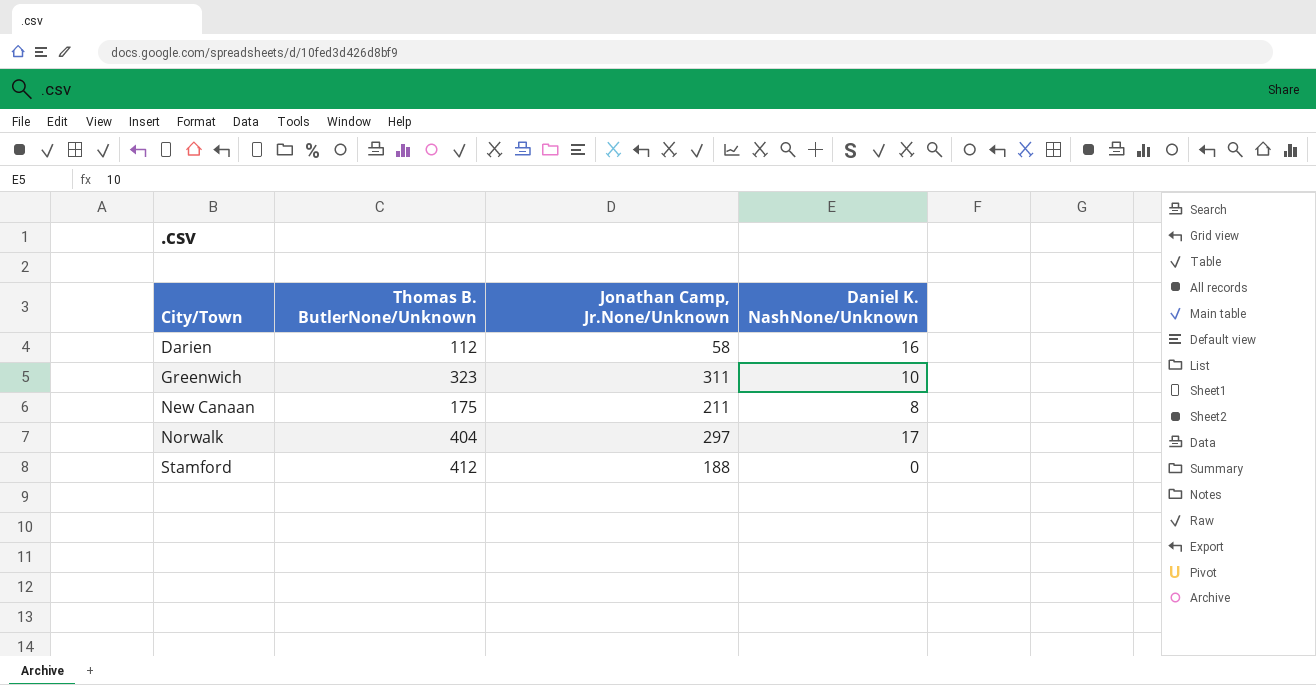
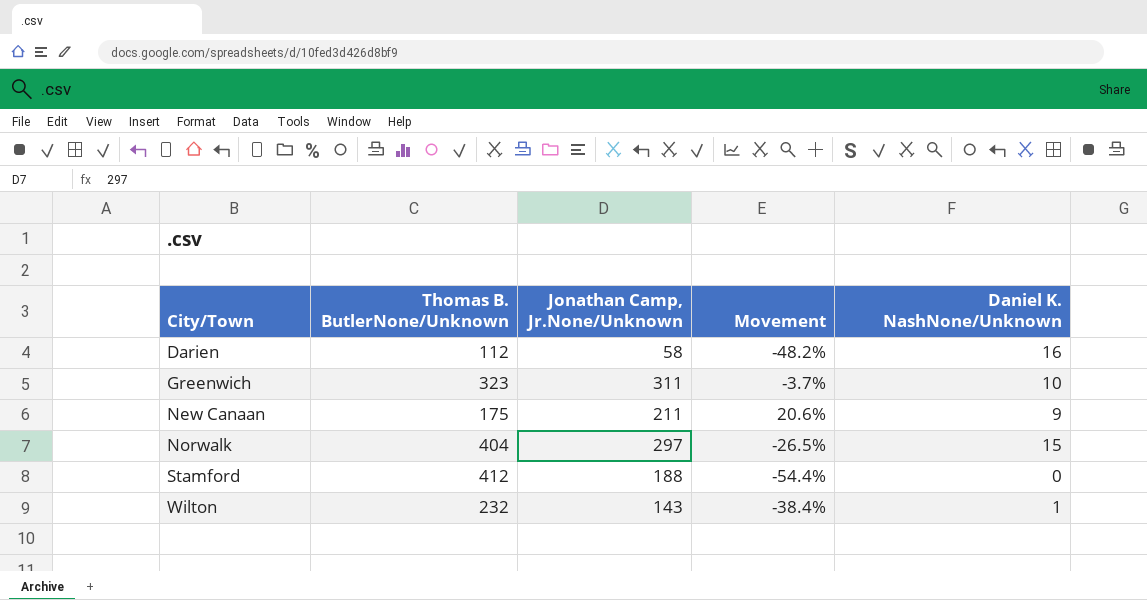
column Movement | formula: none -> ([Jonathan Camp, Jr.None/Unknown] - [Thomas B. ButlerNone/Unknown]) / [Thomas B. ButlerNone/Unknown]
New Canaan | Daniel K. NashNone/Unknown: 8 -> 9
Norwalk | Daniel K. NashNone/Unknown: 17 -> 15
row Wilton: none -> 232 | 143 | -38.4% | 1

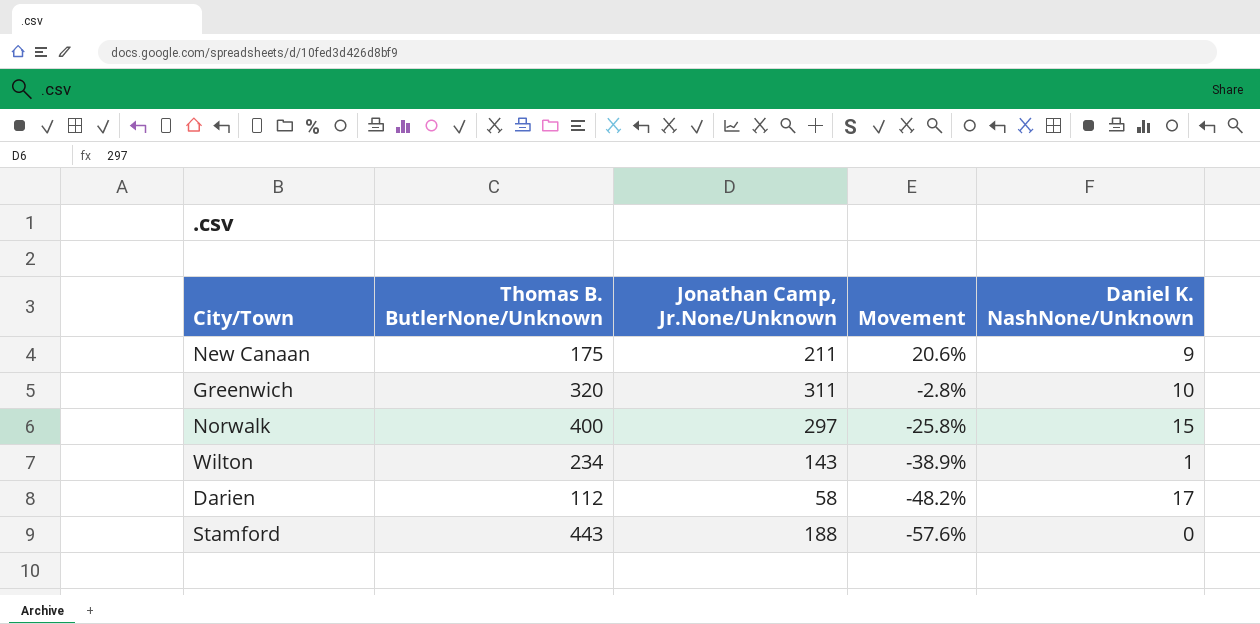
row order: City/Town ascending -> Movement descending
Greenwich | Thomas B. ButlerNone/Unknown: 323 -> 320
Greenwich | Movement: -3.7% -> -2.8%
Norwalk | Thomas B. ButlerNone/Unknown: 404 -> 400
Norwalk | Movement: -26.5% -> -25.8%
Wilton | Thomas B. ButlerNone/Unknown: 232 -> 234
Wilton | Movement: -38.4% -> -38.9%
Darien | Daniel K. NashNone/Unknown: 16 -> 17
Stamford | Thomas B. ButlerNone/Unknown: 412 -> 443
Stamford | Movement: -54.4% -> -57.6%

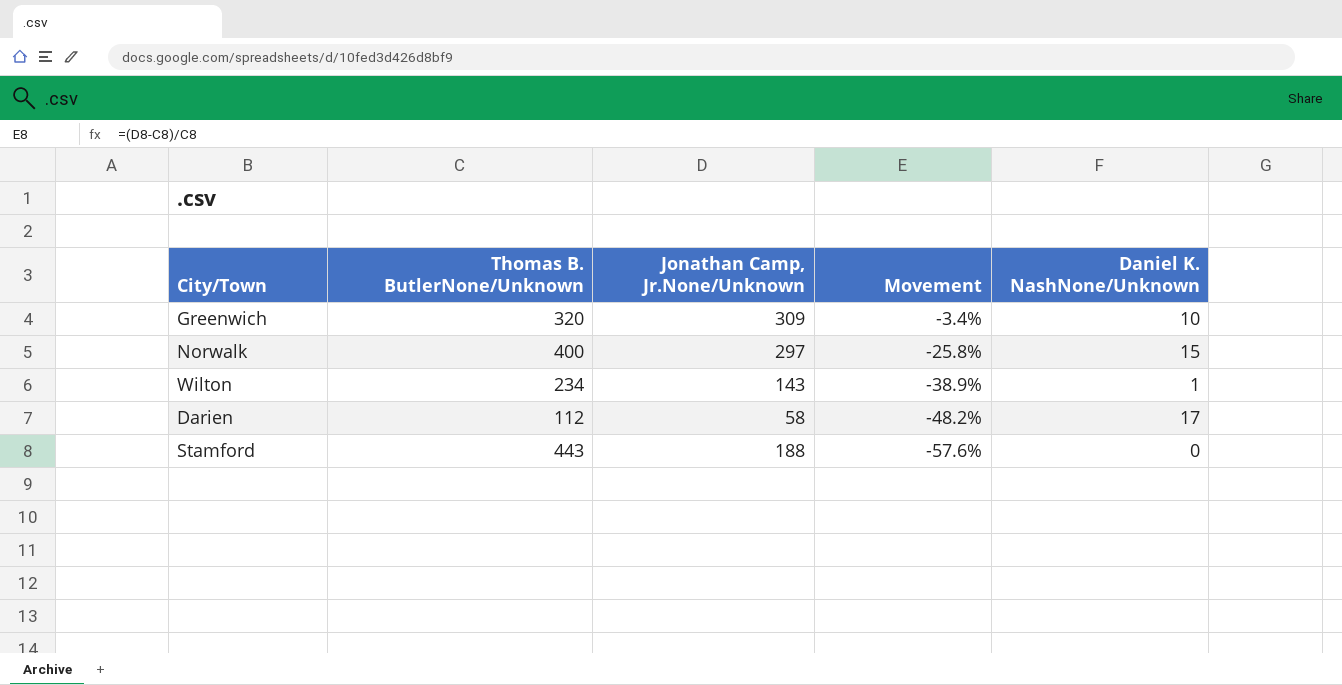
row New Canaan: 175 | 211 | 20.6% | 9 -> none
Greenwich | Jonathan Camp, Jr.None/Unknown: 311 -> 309
Greenwich | Movement: -2.8% -> -3.4%

